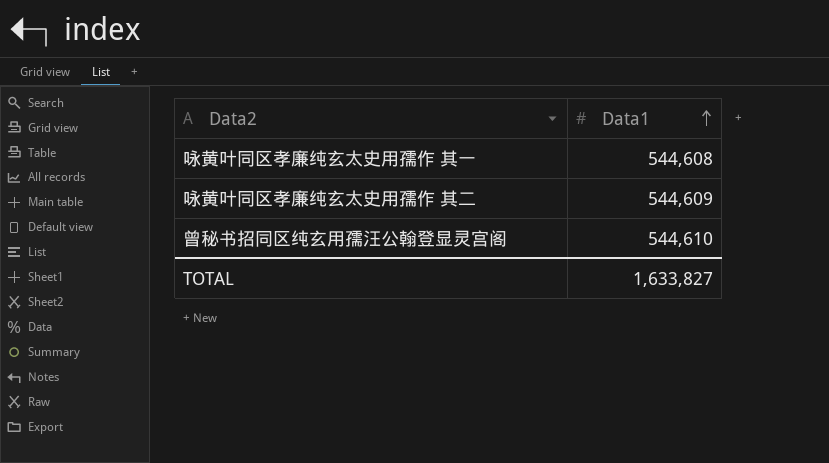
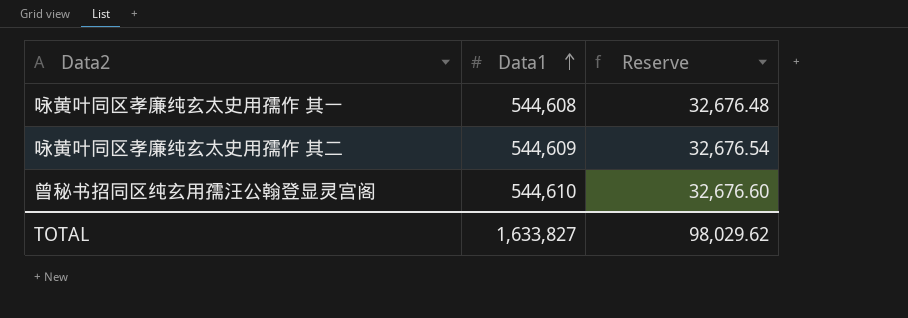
column Reserve | formula: none -> [Data1] * 0.06

